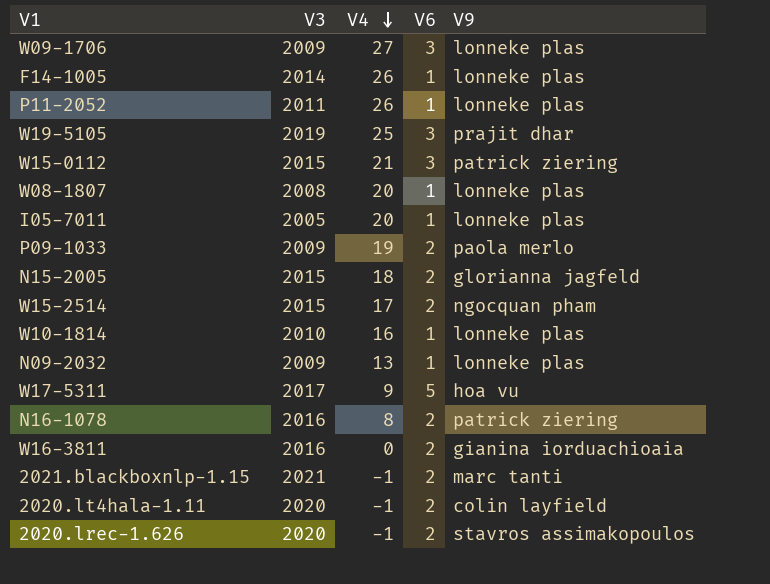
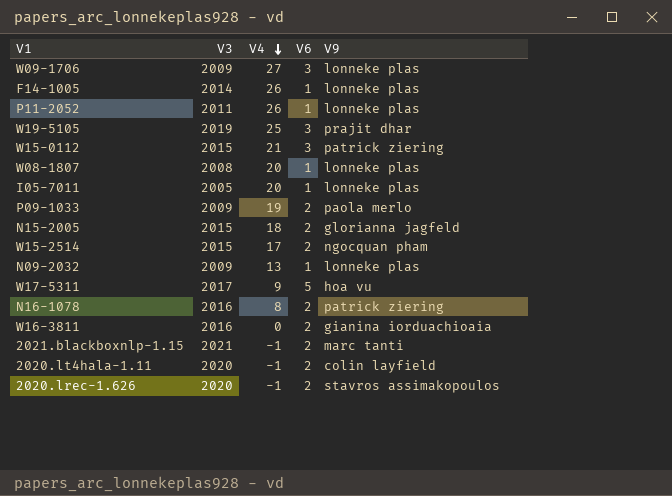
row W10-1814: 2010 | 16 | 1 | lonneke plas -> none

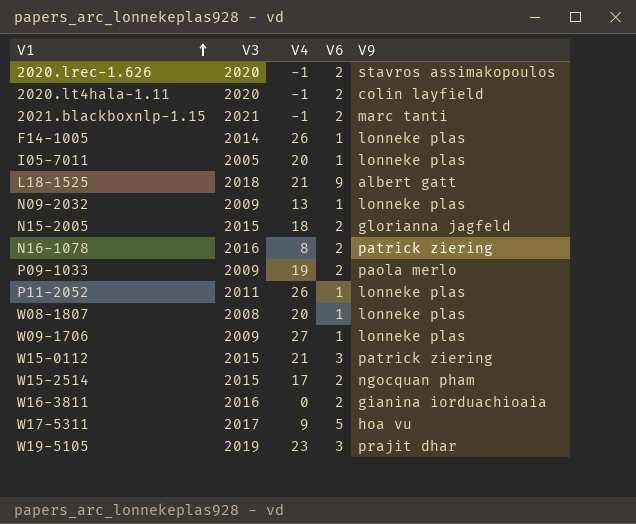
row order: V4 descending -> V1 ascending
row L18-1525: none -> 2018 | 21 | 9 | albert gatt
W09-1706 | V6: 3 -> 1
W19-5105 | V4: 25 -> 23

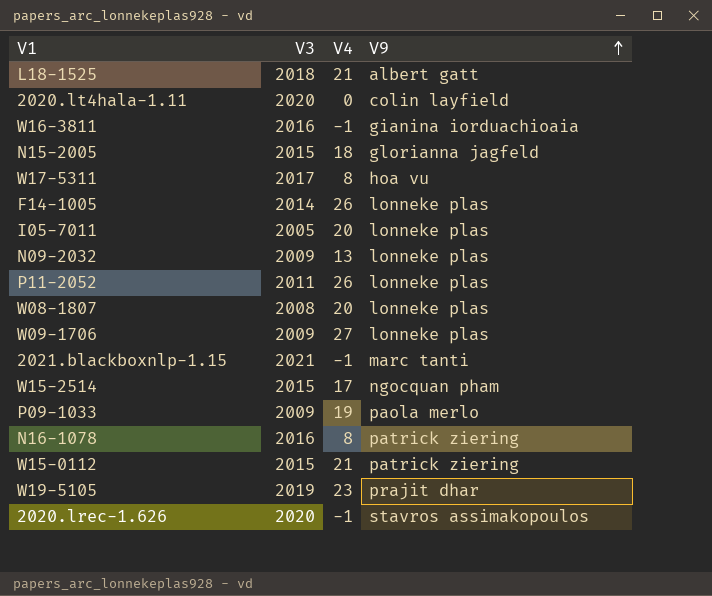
row order: V1 ascending -> V9 ascending
column V6 | position: 4 -> none
2020.lt4hala-1.11 | V4: -1 -> 0
W16-3811 | V4: 0 -> -1
W17-5311 | V4: 9 -> 8

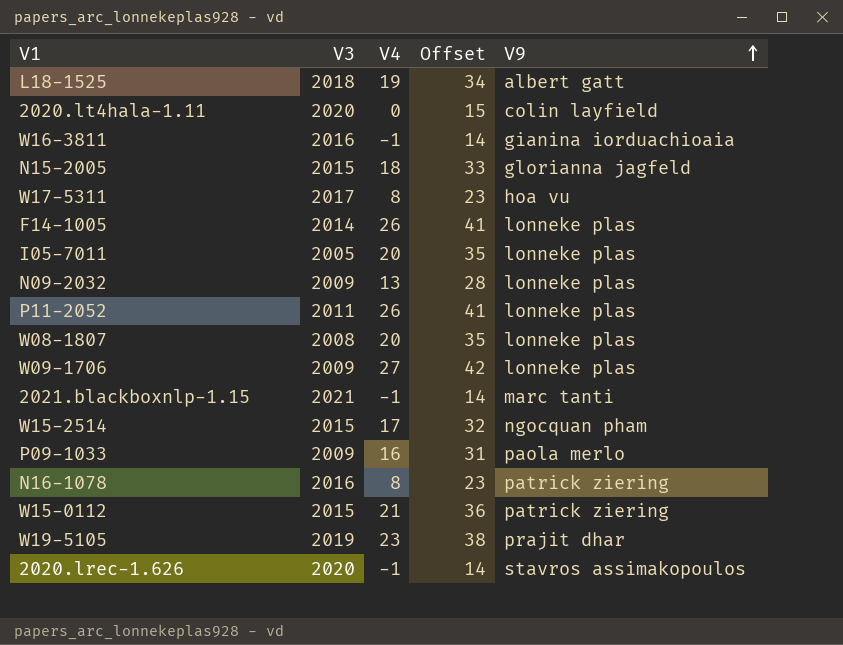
column Offset | formula: none -> [V4] + 15
L18-1525 | V4: 21 -> 19
P09-1033 | V4: 19 -> 16

